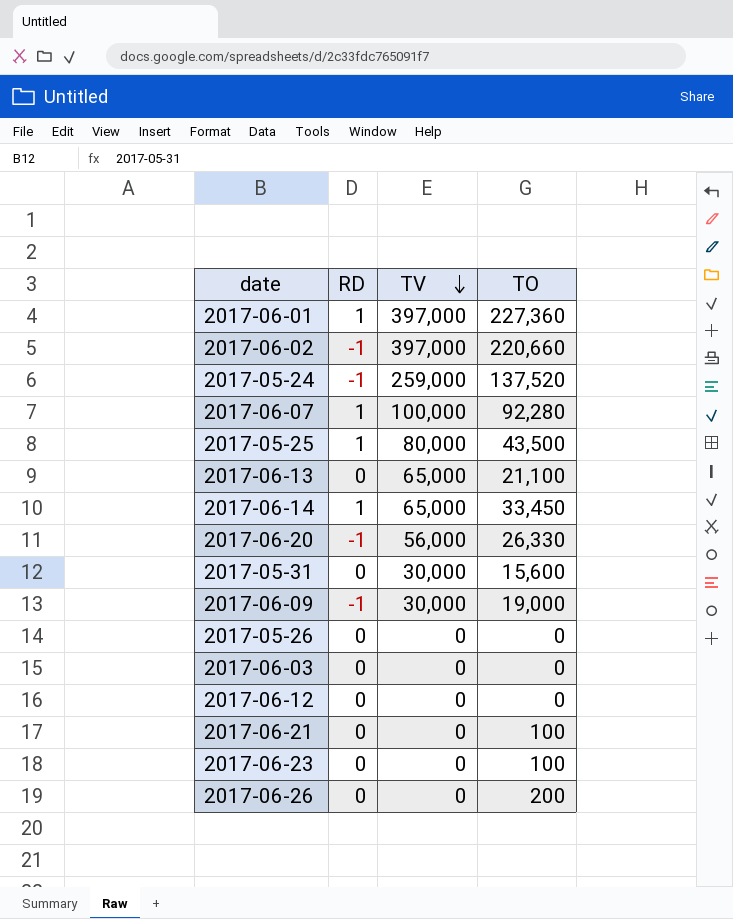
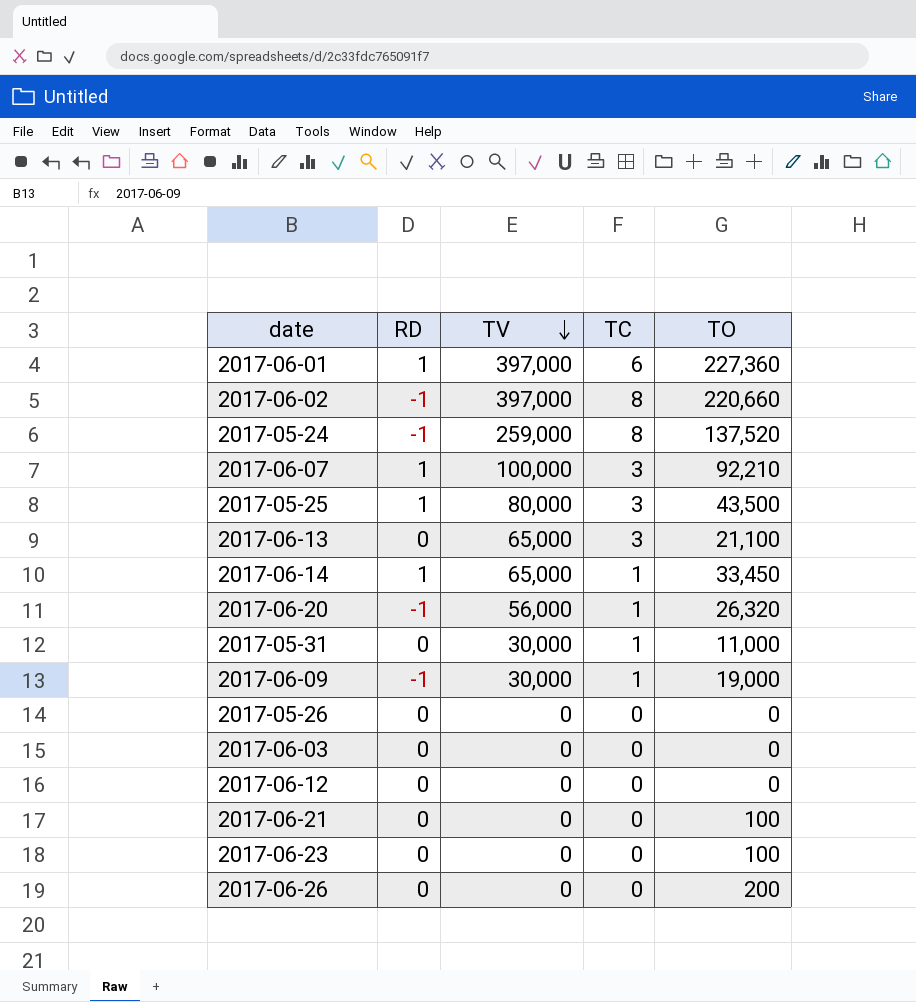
column TC | position: none -> 4
2017-06-07 | TO: 92,280 -> 92,210
2017-06-20 | TO: 26,330 -> 26,320
2017-05-31 | TO: 15,600 -> 11,000

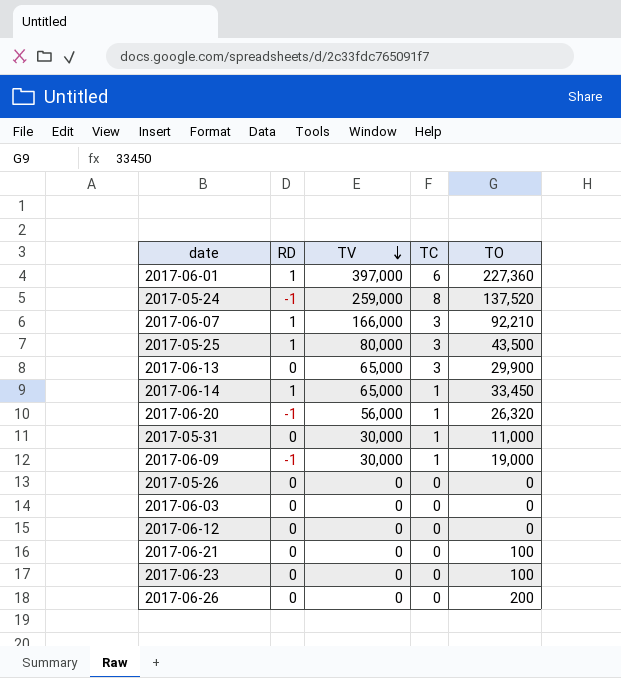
row 2017-06-02: -1 | 397,000 | 8 | 220,660 -> none
2017-06-07 | TV: 100,000 -> 166,000
2017-06-13 | TO: 21,100 -> 29,900

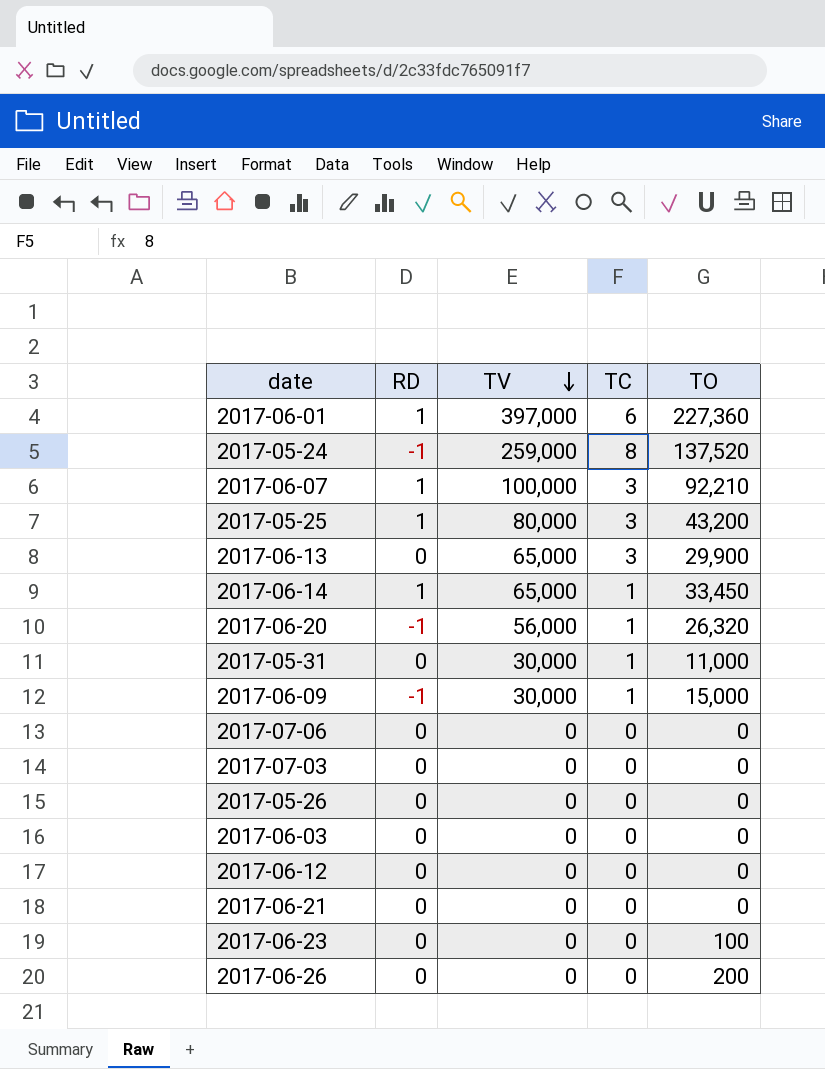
2017-06-07 | TV: 166,000 -> 100,000
2017-05-25 | TO: 43,500 -> 43,200
2017-06-09 | TO: 19,000 -> 15,000
row 2017-07-06: none -> 0 | 0 | 0 | 0
row 2017-07-03: none -> 0 | 0 | 0 | 0
2017-06-21 | TO: 100 -> 0

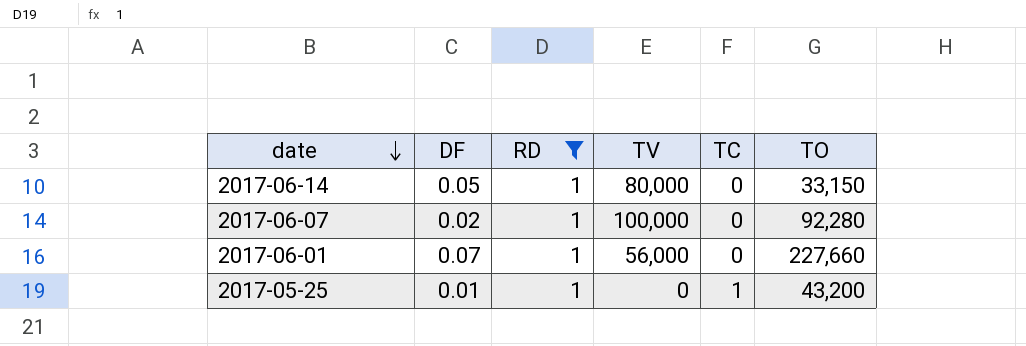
filter: none -> RD = 1
row order: TV descending -> date descending
column DF | position: none -> 2
2017-06-14 | TV: 65,000 -> 80,000
2017-06-14 | TC: 1 -> 0
2017-06-14 | TO: 33,450 -> 33,150
2017-06-07 | TC: 3 -> 0
2017-06-07 | TO: 92,210 -> 92,280
2017-06-01 | TV: 397,000 -> 56,000
2017-06-01 | TC: 6 -> 0
2017-06-01 | TO: 227,360 -> 227,660
2017-05-25 | TV: 80,000 -> 0
2017-05-25 | TC: 3 -> 1

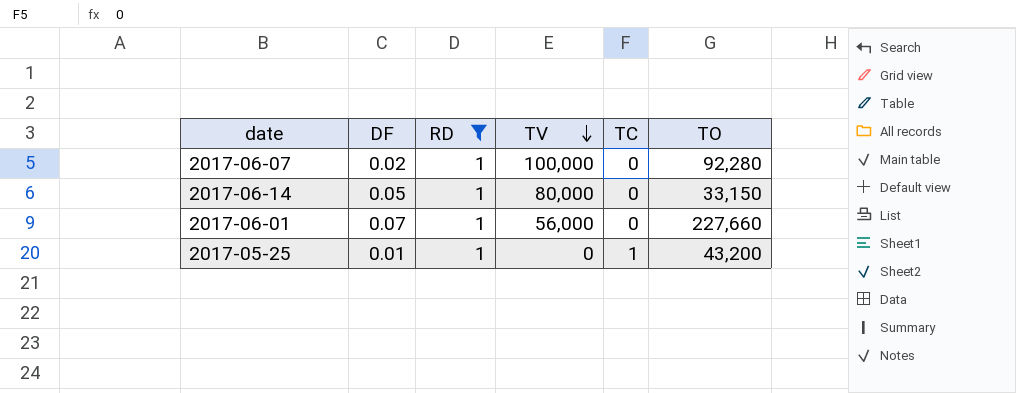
row order: date descending -> TV descending

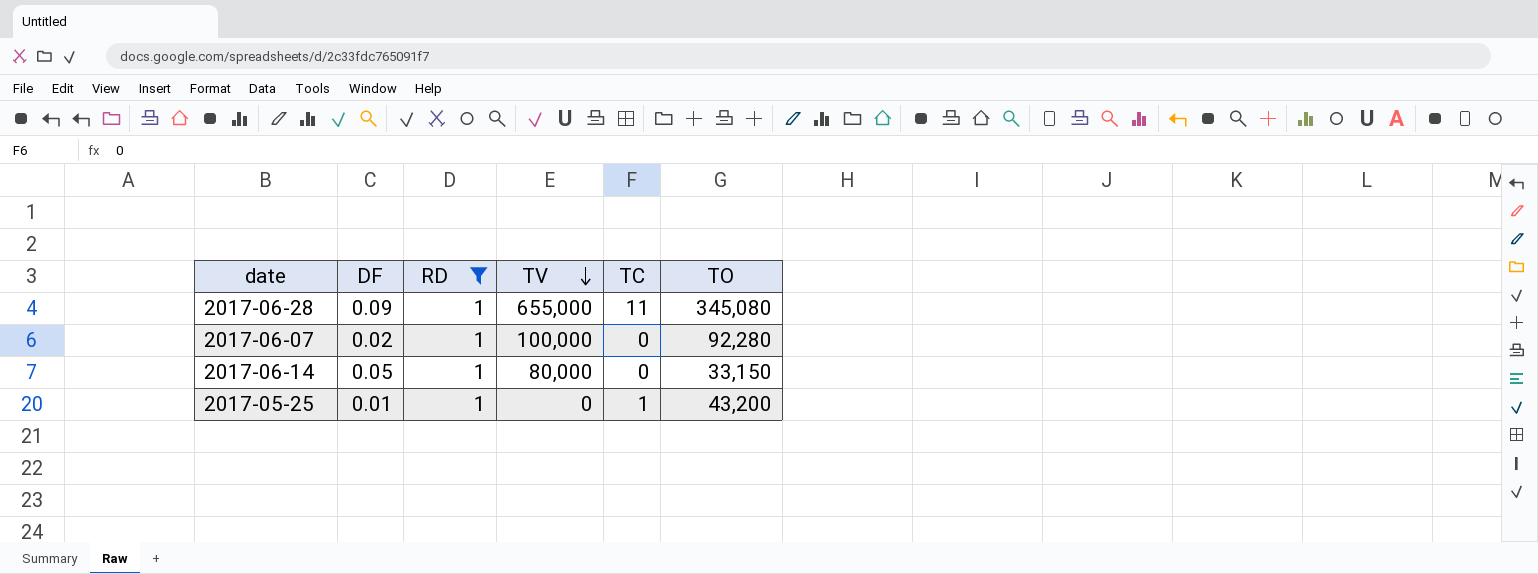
row 2017-06-01: 0.07 | 1 | 56,000 | 0 | 227,660 -> none
row 2017-06-28: none -> 0.09 | 1 | 655,000 | 11 | 345,080

